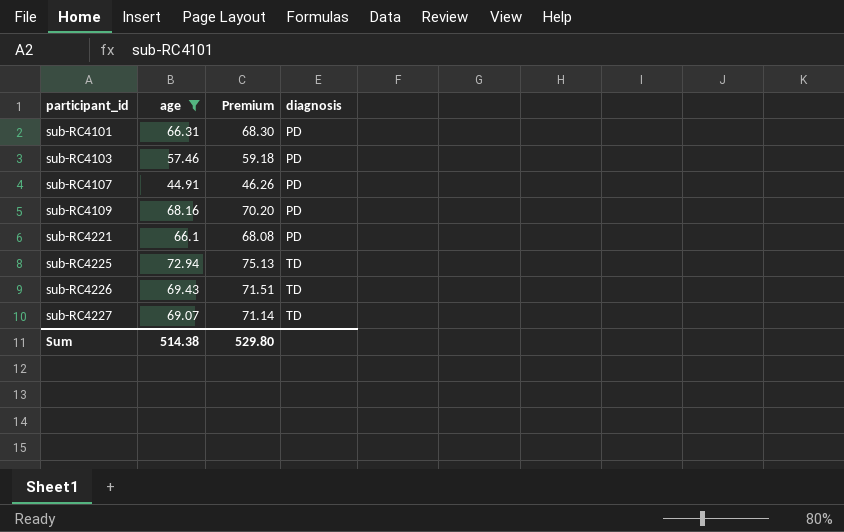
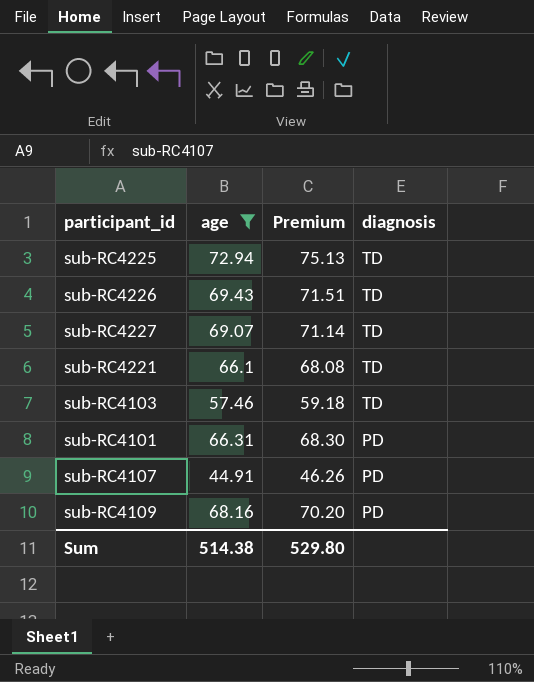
row order: participant_id ascending -> diagnosis descending
sub-RC4221 | diagnosis: PD -> TD
sub-RC4103 | diagnosis: PD -> TD

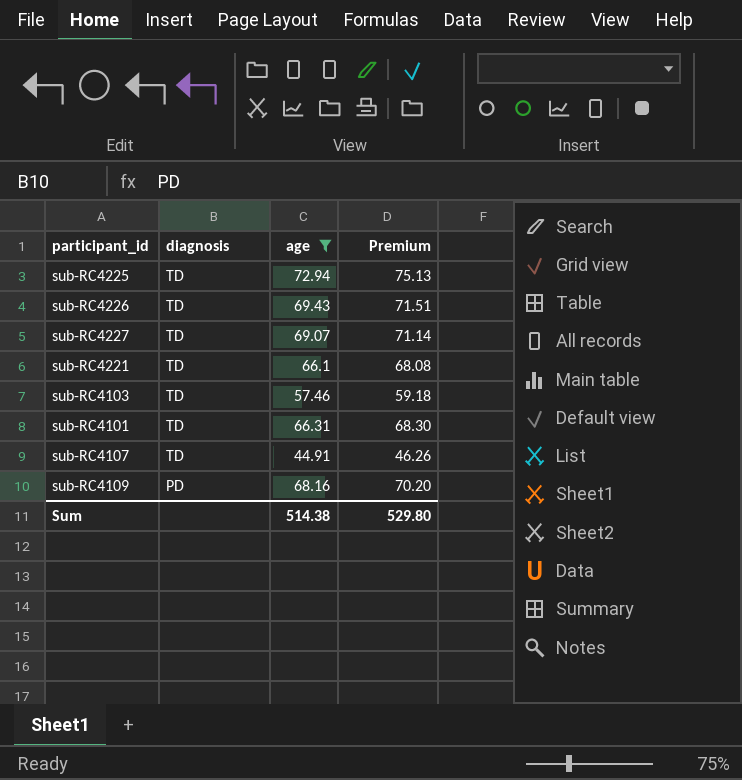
column diagnosis | position: 4 -> 2
sub-RC4101 | diagnosis: PD -> TD
sub-RC4107 | diagnosis: PD -> TD

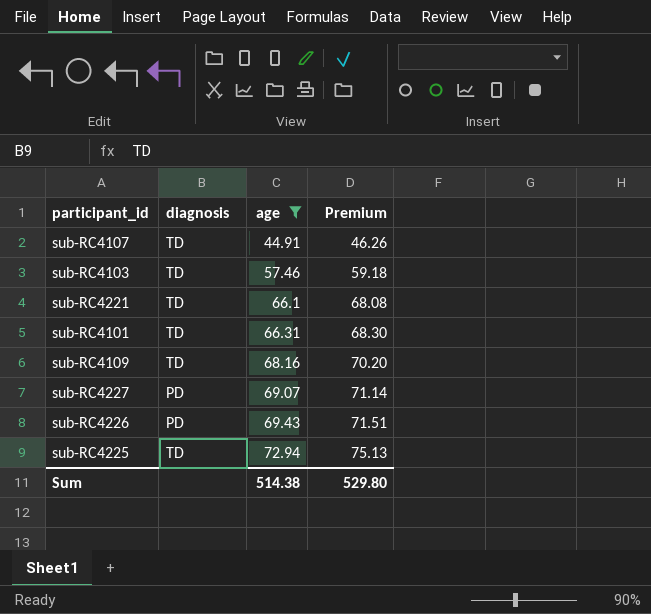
row order: diagnosis descending -> age ascending
sub-RC4109 | diagnosis: PD -> TD
sub-RC4227 | diagnosis: TD -> PD
sub-RC4226 | diagnosis: TD -> PD

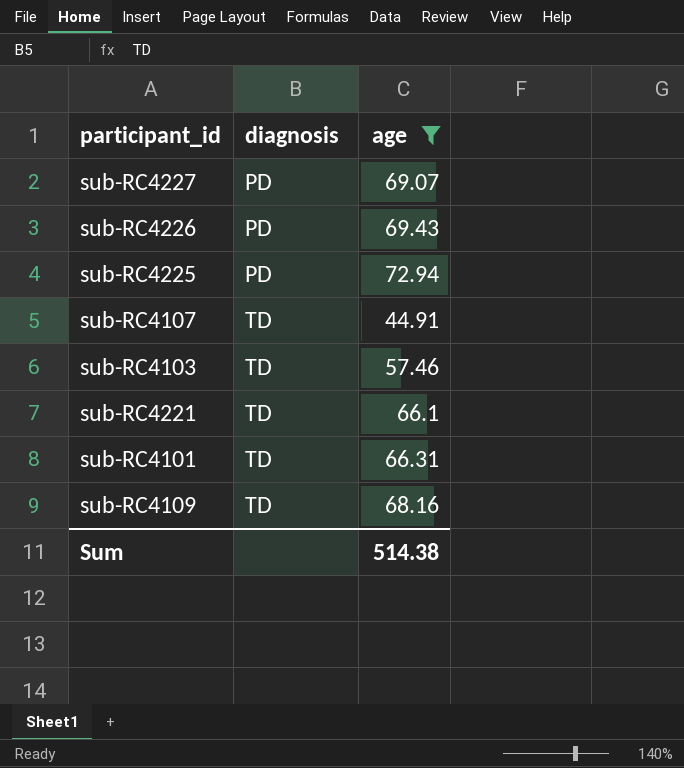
row order: age ascending -> diagnosis ascending
column Premium | formula: [age] * 1.03 -> none
sub-RC4225 | diagnosis: TD -> PD

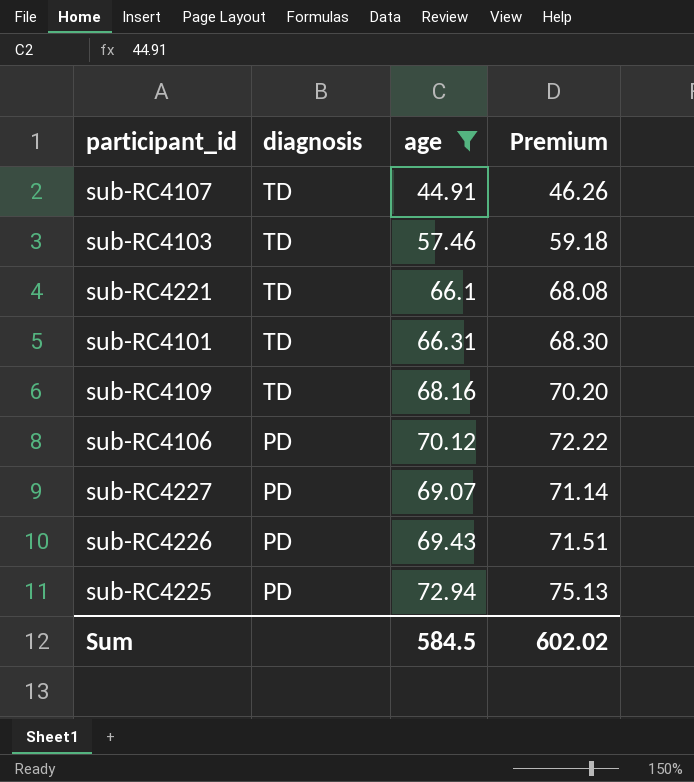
row order: diagnosis ascending -> diagnosis descending
column Premium | formula: none -> [age] * 1.03
row sub-RC4106: none -> PD | 70.12 | 72.22
Sum | age: 514.38 -> 584.5

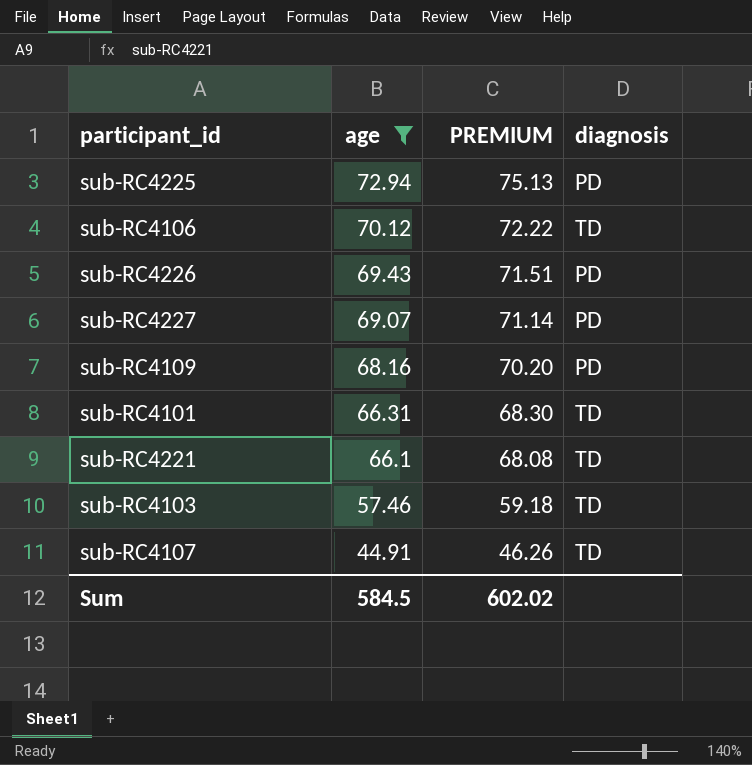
row order: diagnosis descending -> age descending
column name: Premium -> PREMIUM
column diagnosis | position: 2 -> 4
sub-RC4106 | diagnosis: PD -> TD
sub-RC4109 | diagnosis: TD -> PD

